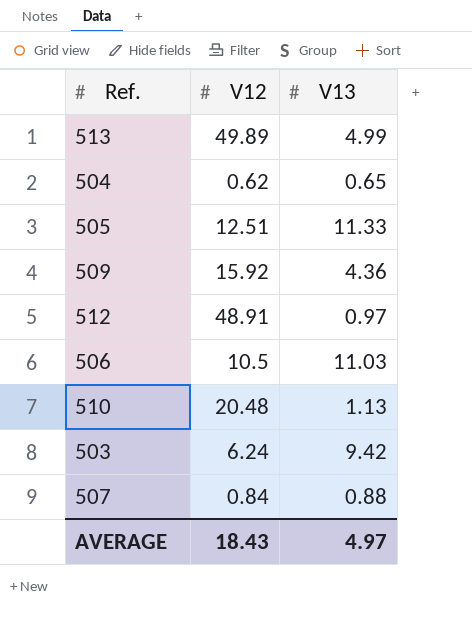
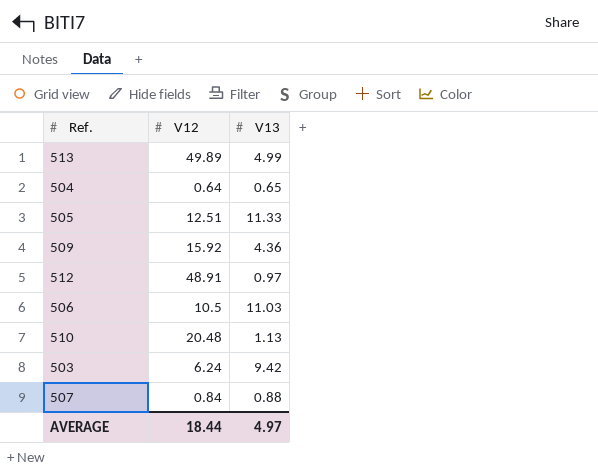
504 | V12: 0.62 -> 0.64
AVERAGE | V12: 18.43 -> 18.44

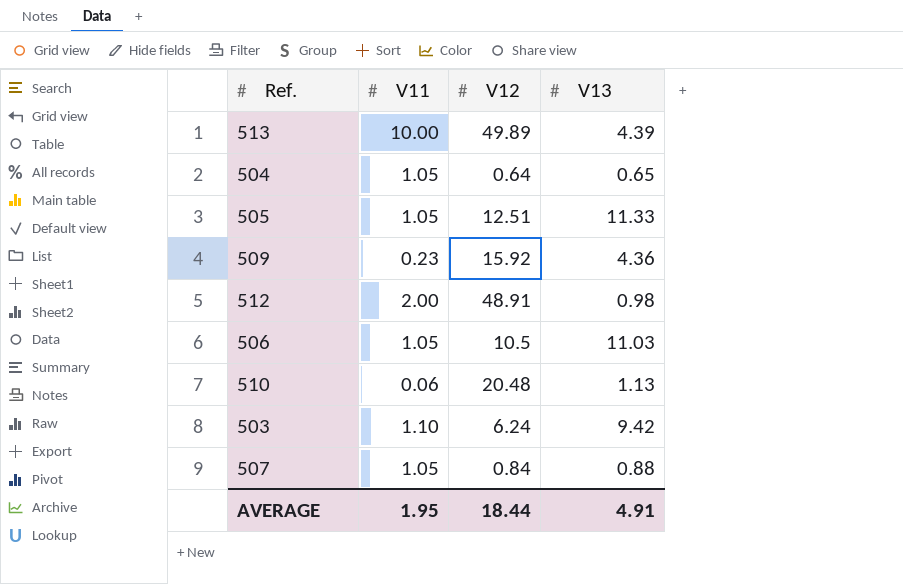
column V11 | position: none -> 2
513 | V13: 4.99 -> 4.39
512 | V13: 0.97 -> 0.98
AVERAGE | V13: 4.97 -> 4.91

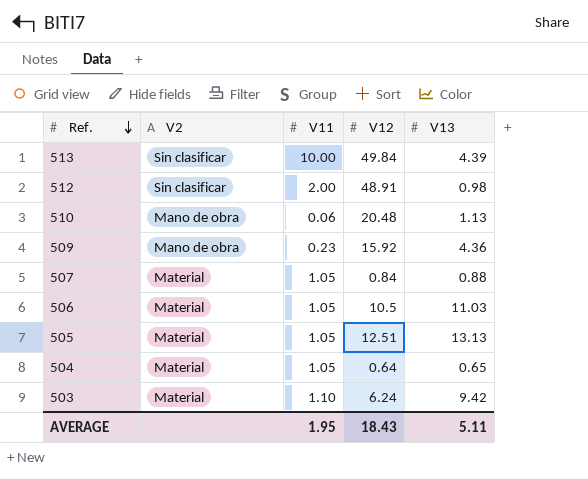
row order: none -> Ref. descending
column V2 | position: none -> 2
513 | V12: 49.89 -> 49.84
505 | V13: 11.33 -> 13.13
AVERAGE | V12: 18.44 -> 18.43
AVERAGE | V13: 4.91 -> 5.11

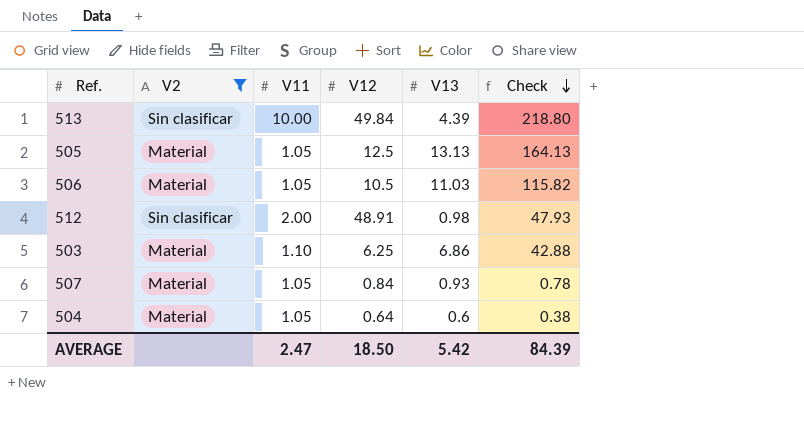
filter: none -> V2 != Mano de obra
row order: Ref. descending -> Check descending
column Check | formula: none -> [V12] * [V13]
505 | V12: 12.51 -> 12.5
503 | V12: 6.24 -> 6.25
503 | V13: 9.42 -> 6.86
507 | V13: 0.88 -> 0.93
504 | V13: 0.65 -> 0.6
AVERAGE | V11: 1.95 -> 2.47
AVERAGE | V12: 18.43 -> 18.50
AVERAGE | V13: 5.11 -> 5.42

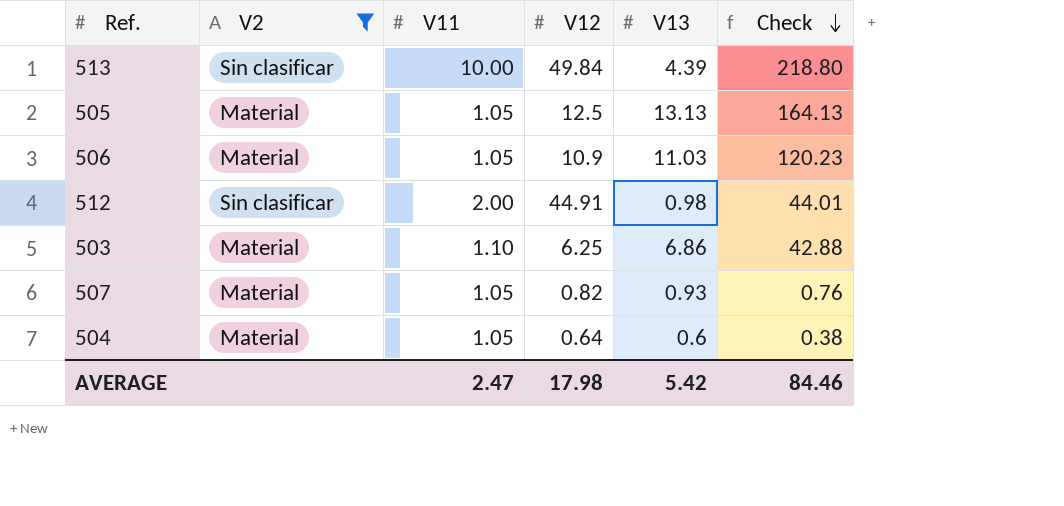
506 | V12: 10.5 -> 10.9
506 | Check: 115.82 -> 120.23
512 | V12: 48.91 -> 44.91
512 | Check: 47.93 -> 44.01
507 | V12: 0.84 -> 0.82
507 | Check: 0.78 -> 0.76
AVERAGE | V12: 18.50 -> 17.98
AVERAGE | Check: 84.39 -> 84.46

